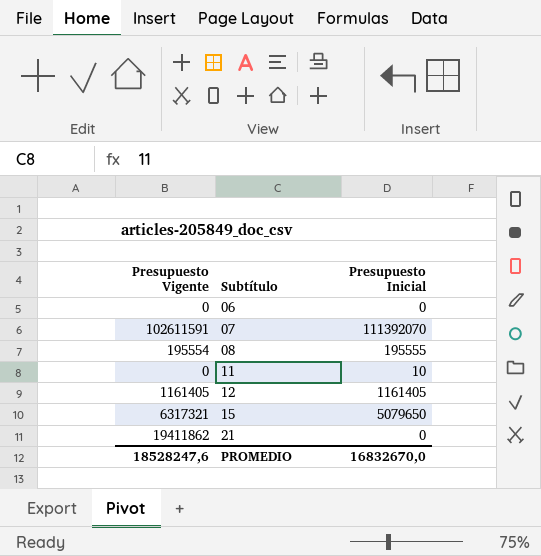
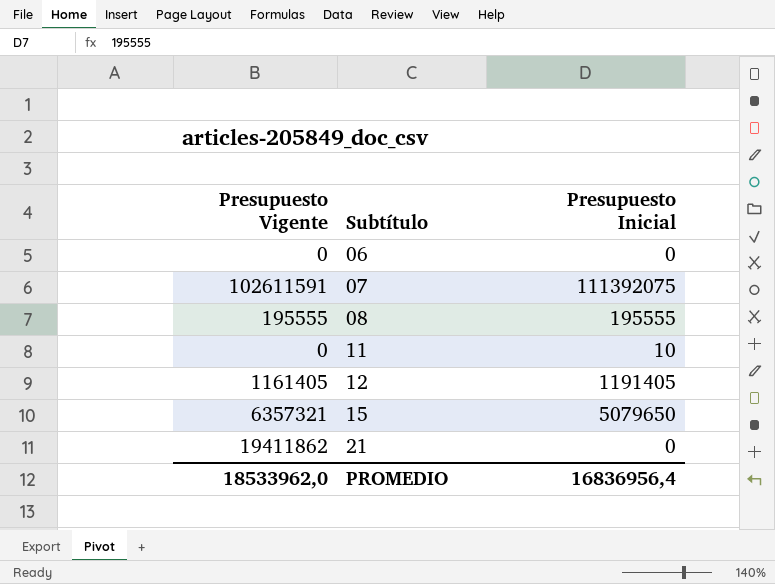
07 | Presupuesto Inicial: 111392070 -> 111392075
08 | Presupuesto Vigente: 195554 -> 195555
12 | Presupuesto Inicial: 1161405 -> 1191405
15 | Presupuesto Vigente: 6317321 -> 6357321
PROMEDIO | Presupuesto Vigente: 18528247,6 -> 18533962,0
PROMEDIO | Presupuesto Inicial: 16832670,0 -> 16836956,4

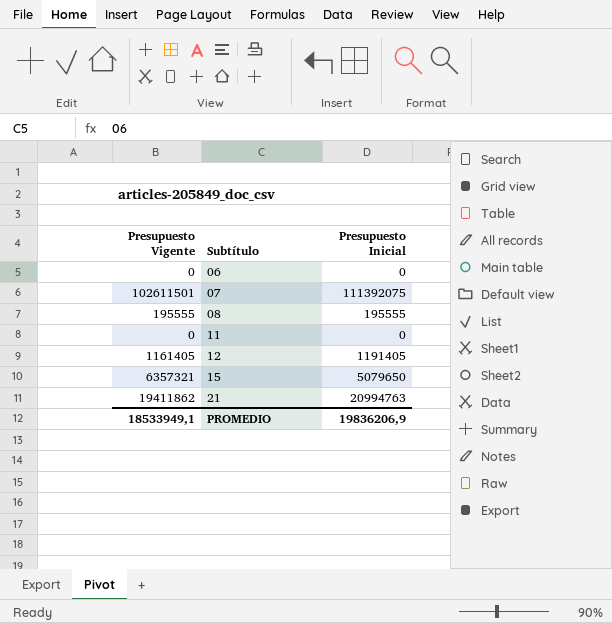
07 | Presupuesto Vigente: 102611591 -> 102611501
11 | Presupuesto Inicial: 10 -> 0
21 | Presupuesto Inicial: 0 -> 20994763
PROMEDIO | Presupuesto Vigente: 18533962,0 -> 18533949,1
PROMEDIO | Presupuesto Inicial: 16836956,4 -> 19836206,9

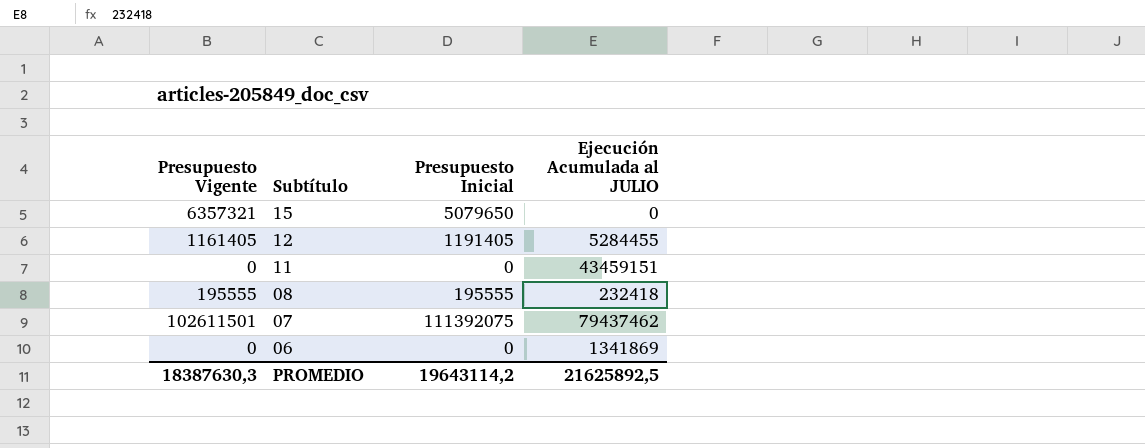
row order: Subtítulo ascending -> Subtítulo descending
column Ejecución Acumulada al JULIO | position: none -> 4
row 21: 19411862 | 20994763 -> none
PROMEDIO | Presupuesto Vigente: 18533949,1 -> 18387630,3
PROMEDIO | Presupuesto Inicial: 19836206,9 -> 19643114,2

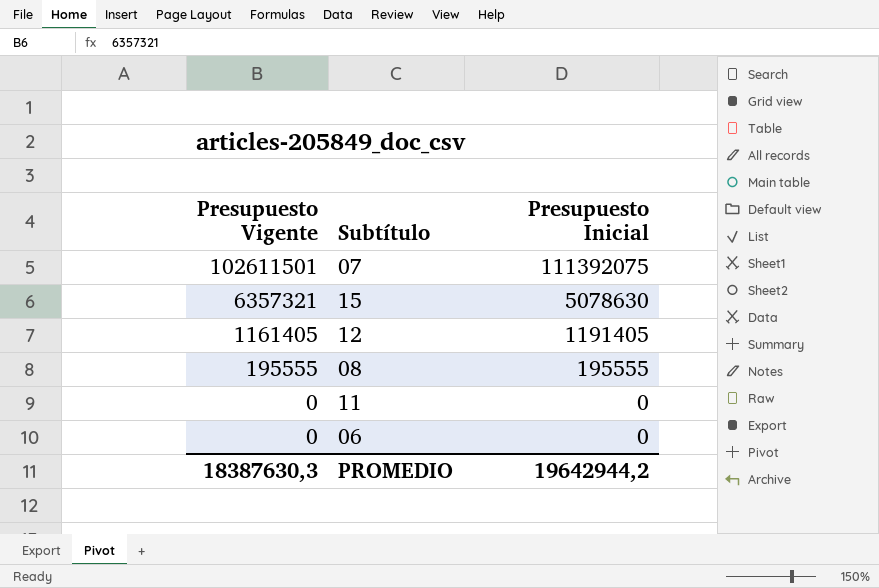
row order: Subtítulo descending -> Presupuesto Vigente descending
column Ejecución Acumulada al JULIO | position: 4 -> none
15 | Presupuesto Inicial: 5079650 -> 5078630
PROMEDIO | Presupuesto Inicial: 19643114,2 -> 19642944,2

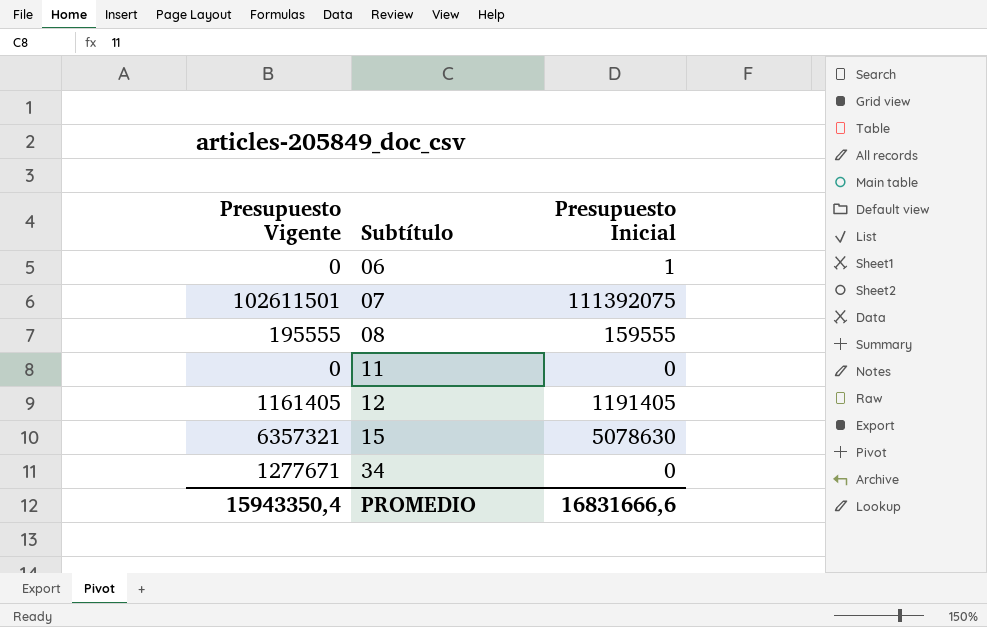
row order: Presupuesto Vigente descending -> Subtítulo ascending
06 | Presupuesto Inicial: 0 -> 1
08 | Presupuesto Inicial: 195555 -> 159555
row 34: none -> 1277671 | 0
PROMEDIO | Presupuesto Vigente: 18387630,3 -> 15943350,4
PROMEDIO | Presupuesto Inicial: 19642944,2 -> 16831666,6

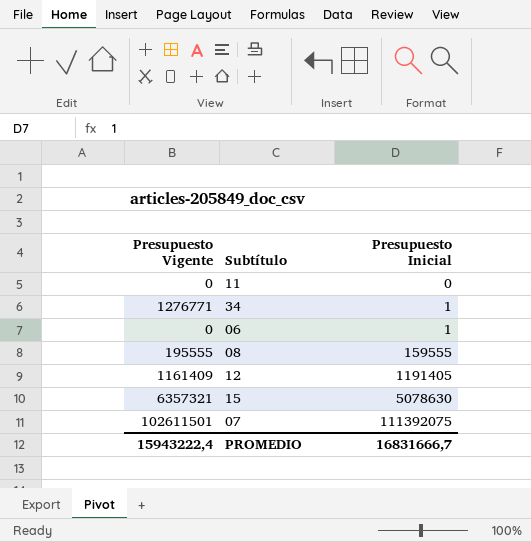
row order: Subtítulo ascending -> Presupuesto Inicial ascending
34 | Presupuesto Vigente: 1277671 -> 1276771
34 | Presupuesto Inicial: 0 -> 1
12 | Presupuesto Vigente: 1161405 -> 1161409
PROMEDIO | Presupuesto Vigente: 15943350,4 -> 15943222,4
PROMEDIO | Presupuesto Inicial: 16831666,6 -> 16831666,7

